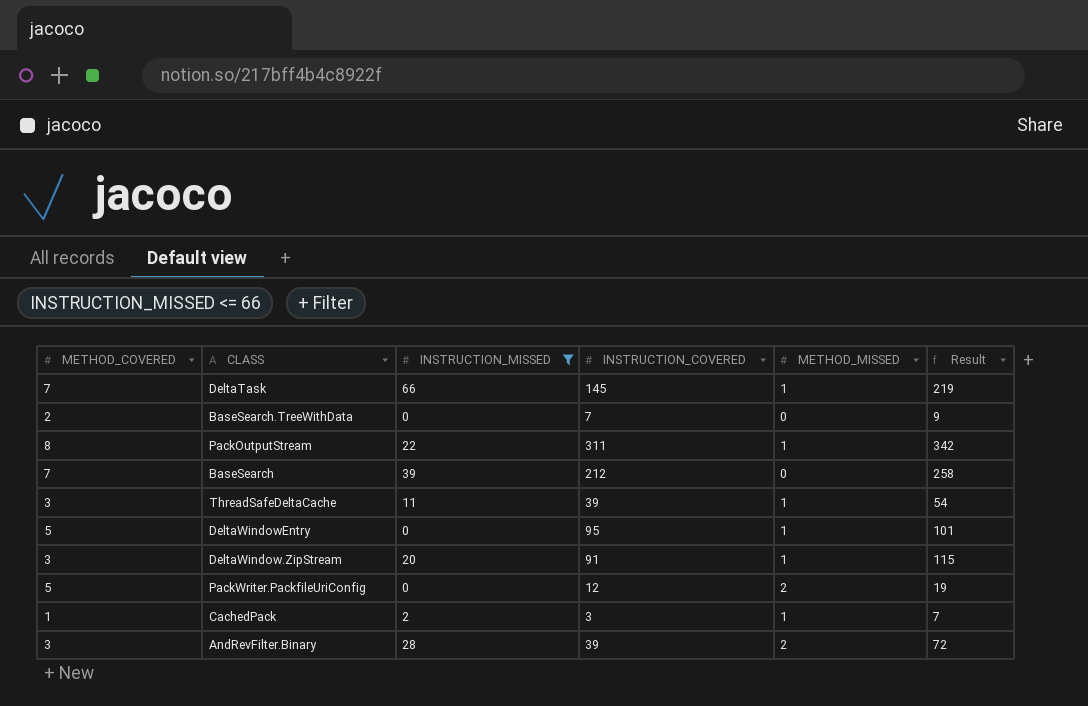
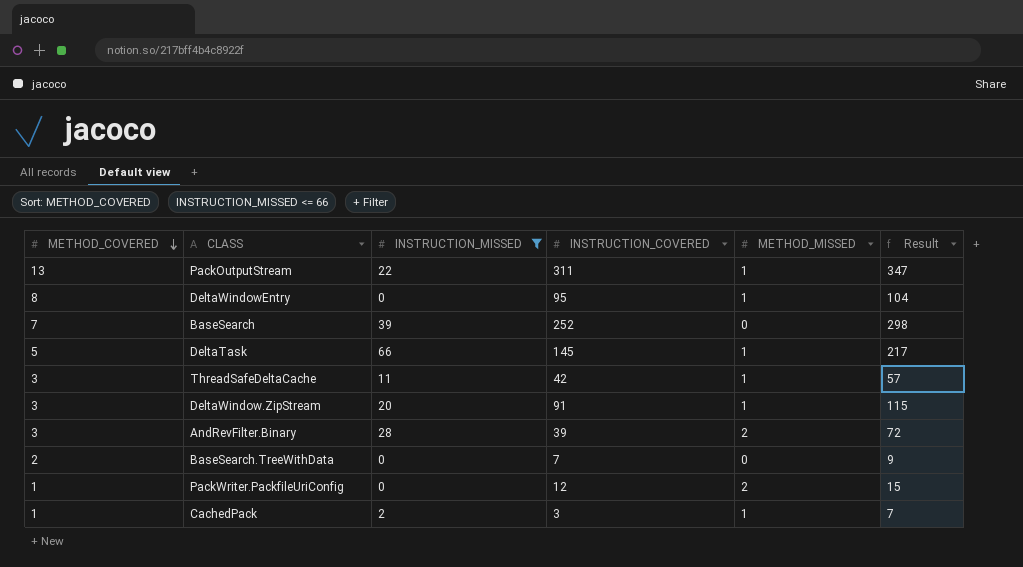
row order: none -> METHOD_COVERED descending
PackOutputStream | METHOD_COVERED: 8 -> 13
PackOutputStream | Result: 342 -> 347
DeltaWindowEntry | METHOD_COVERED: 5 -> 8
DeltaWindowEntry | Result: 101 -> 104
BaseSearch | INSTRUCTION_COVERED: 212 -> 252
BaseSearch | Result: 258 -> 298
DeltaTask | METHOD_COVERED: 7 -> 5
DeltaTask | Result: 219 -> 217
ThreadSafeDeltaCache | INSTRUCTION_COVERED: 39 -> 42
ThreadSafeDeltaCache | Result: 54 -> 57
PackWriter.PackfileUriConfig | METHOD_COVERED: 5 -> 1
PackWriter.PackfileUriConfig | Result: 19 -> 15

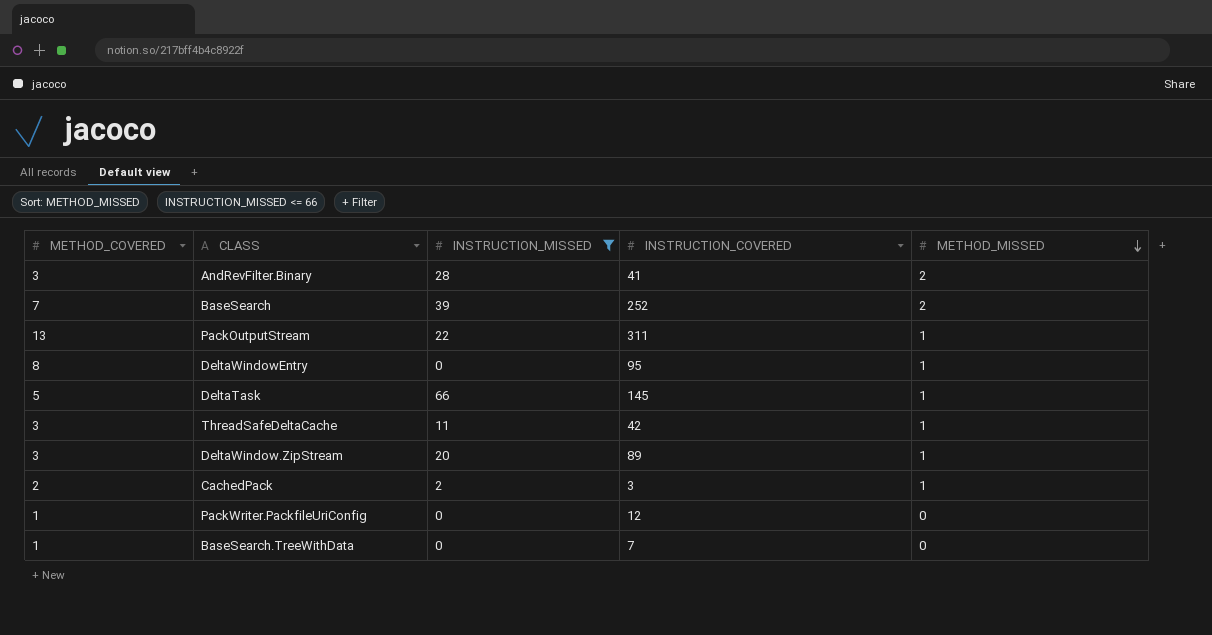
row order: METHOD_COVERED descending -> METHOD_MISSED descending
column Result | formula: [METHOD_COVERED] + [INSTRUCTION_MISSED] + [INSTRUCTION_COVERED] + [METHOD_MISSED] -> none
AndRevFilter.Binary | INSTRUCTION_COVERED: 39 -> 41
BaseSearch | METHOD_MISSED: 0 -> 2
DeltaWindow.ZipStream | INSTRUCTION_COVERED: 91 -> 89
CachedPack | METHOD_COVERED: 1 -> 2
PackWriter.PackfileUriConfig | METHOD_MISSED: 2 -> 0
BaseSearch.TreeWithData | METHOD_COVERED: 2 -> 1

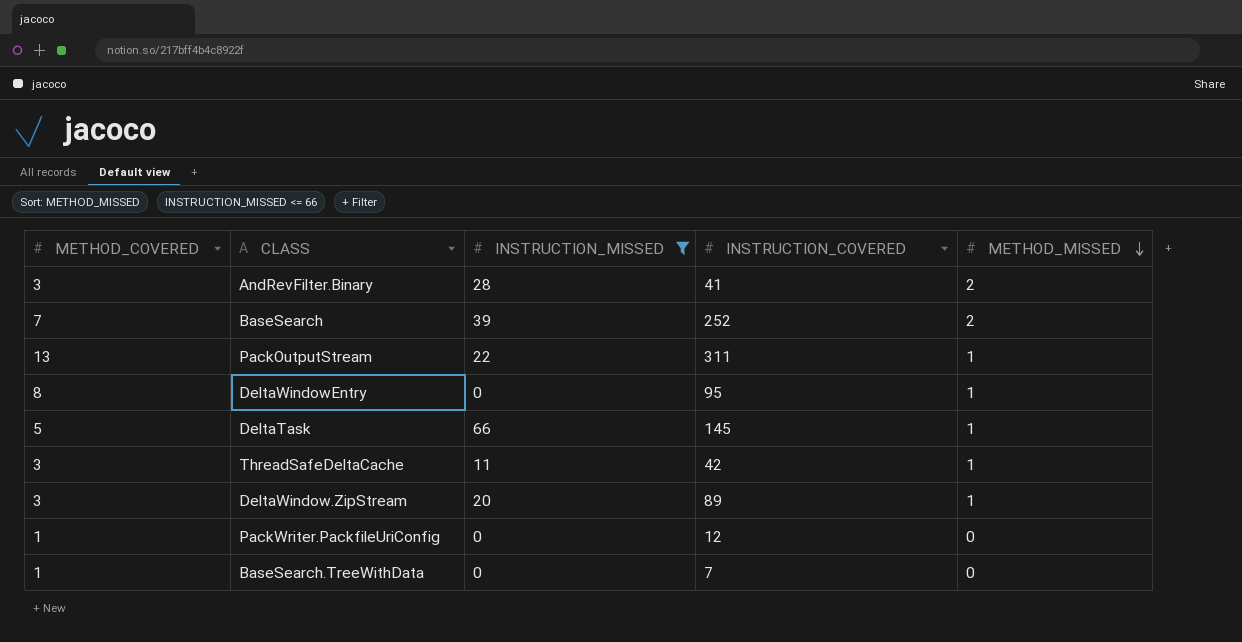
row CachedPack: 2 | 2 | 3 | 1 -> none

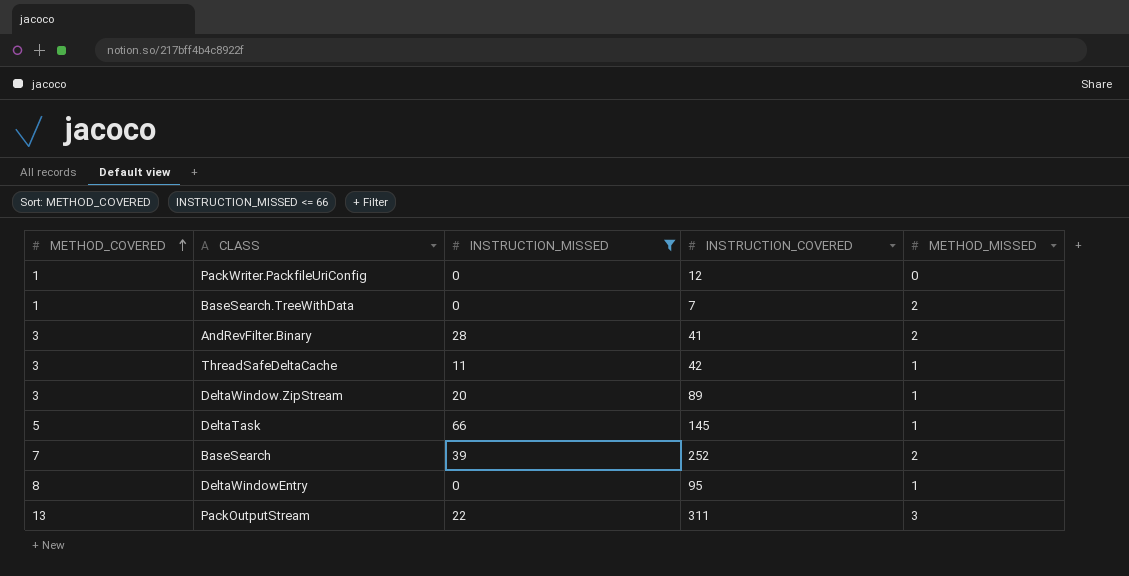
row order: METHOD_MISSED descending -> METHOD_COVERED ascending
BaseSearch.TreeWithData | METHOD_MISSED: 0 -> 2
PackOutputStream | METHOD_MISSED: 1 -> 3

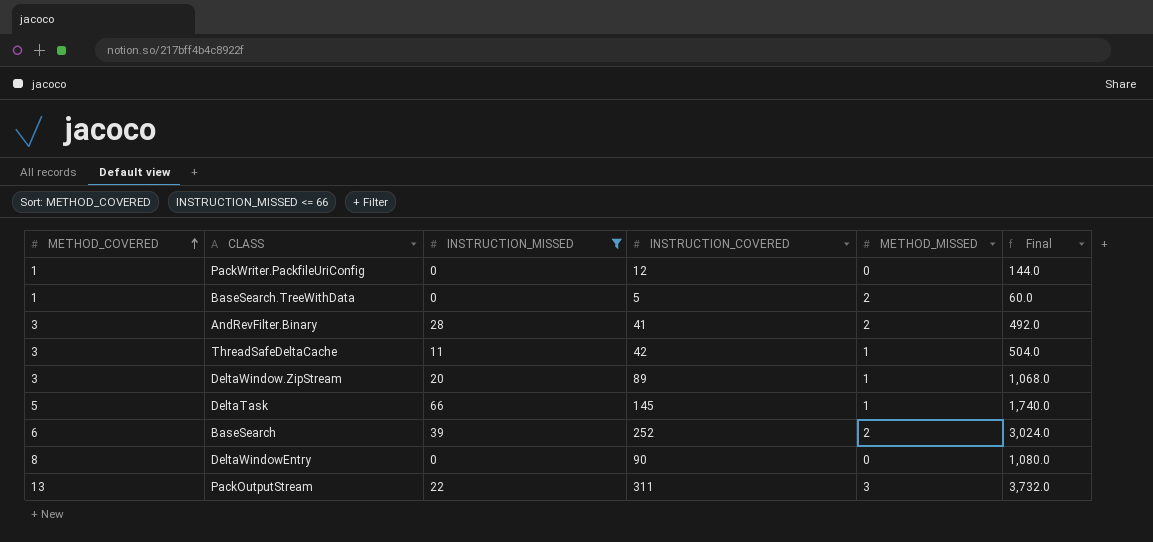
column Final | formula: none -> [INSTRUCTION_COVERED] * 12
BaseSearch.TreeWithData | INSTRUCTION_COVERED: 7 -> 5
BaseSearch | METHOD_COVERED: 7 -> 6
DeltaWindowEntry | INSTRUCTION_COVERED: 95 -> 90
DeltaWindowEntry | METHOD_MISSED: 1 -> 0

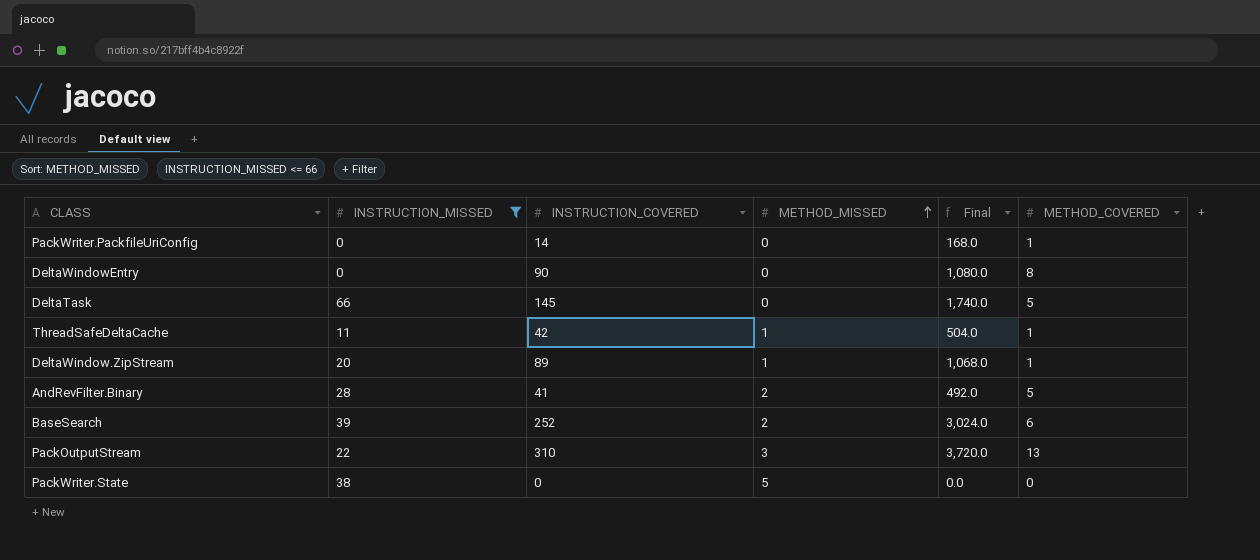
row order: METHOD_COVERED ascending -> METHOD_MISSED ascending
column METHOD_COVERED | position: 1 -> 6
row BaseSearch.TreeWithData: 1 | 0 | 5 | 2 | 60.0 -> none
PackWriter.PackfileUriConfig | INSTRUCTION_COVERED: 12 -> 14
PackWriter.PackfileUriConfig | Final: 144.0 -> 168.0
DeltaTask | METHOD_MISSED: 1 -> 0
ThreadSafeDeltaCache | METHOD_COVERED: 3 -> 1
DeltaWindow.ZipStream | METHOD_COVERED: 3 -> 1
AndRevFilter.Binary | METHOD_COVERED: 3 -> 5
PackOutputStream | INSTRUCTION_COVERED: 311 -> 310
PackOutputStream | Final: 3,732.0 -> 3,720.0
row PackWriter.State: none -> 38 | 0 | 5 | 0.0 | 0

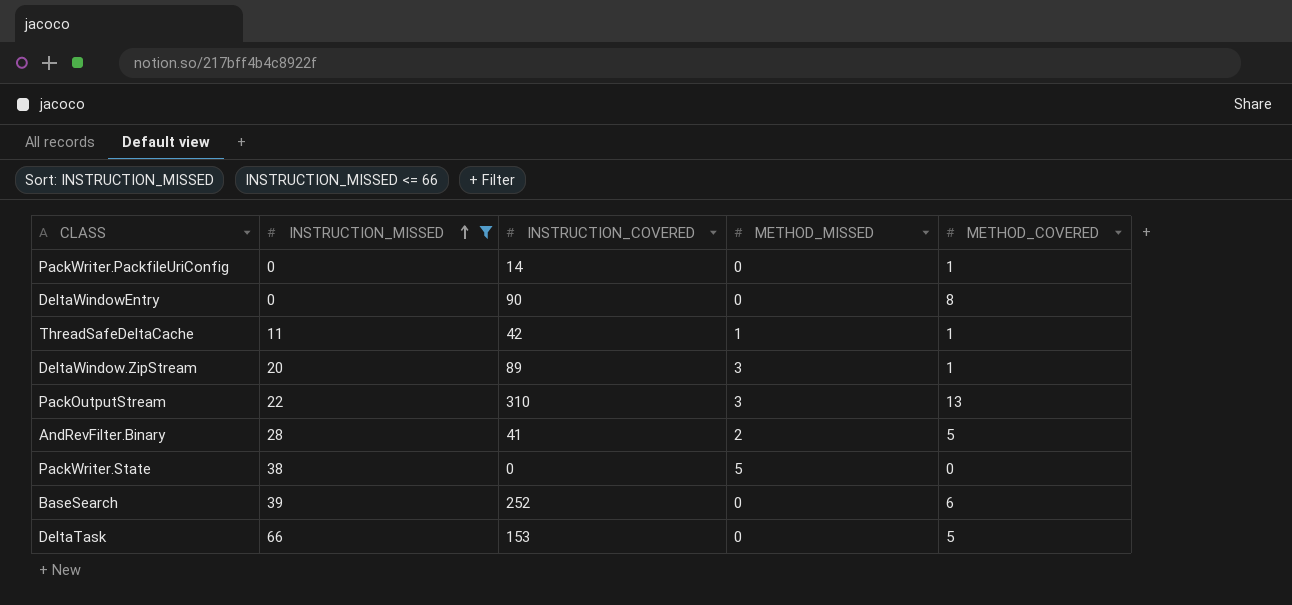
row order: METHOD_MISSED ascending -> INSTRUCTION_MISSED ascending
column Final | formula: [INSTRUCTION_COVERED] * 12 -> none
DeltaWindow.ZipStream | METHOD_MISSED: 1 -> 3
BaseSearch | METHOD_MISSED: 2 -> 0
DeltaTask | INSTRUCTION_COVERED: 145 -> 153

